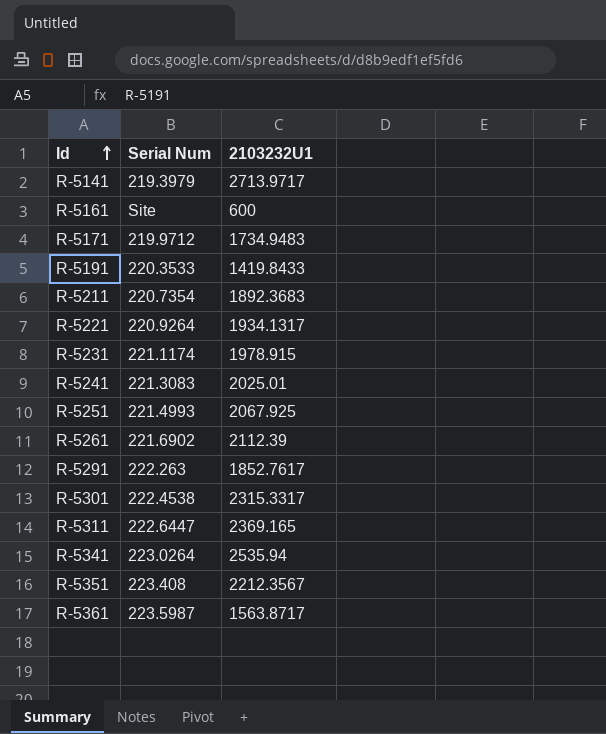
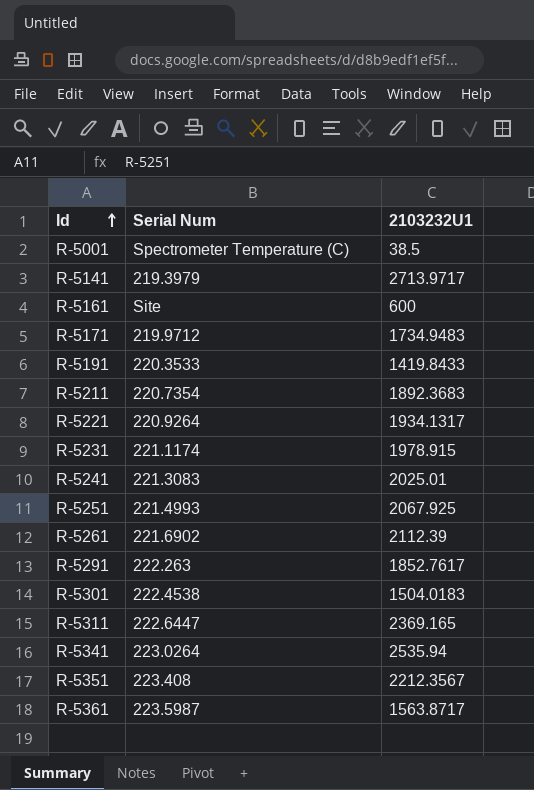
row R-5001: none -> Spectrometer Temperature (C) | 38.5
R-5301 | 2103232U1: 2315.3317 -> 1504.0183

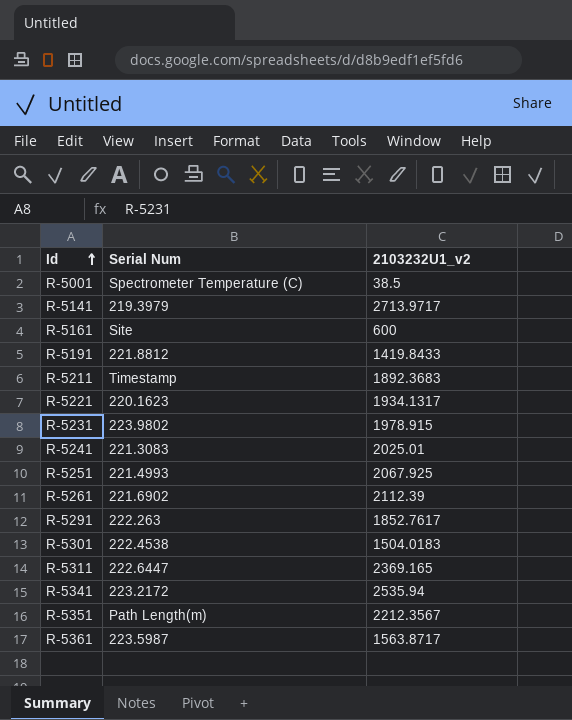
column name: 2103232U1 -> 2103232U1_v2
row R-5171: 219.9712 | 1734.9483 -> none
R-5191 | Serial Num: 220.3533 -> 221.8812
R-5211 | Serial Num: 220.7354 -> Timestamp
R-5221 | Serial Num: 220.9264 -> 220.1623
R-5231 | Serial Num: 221.1174 -> 223.9802
R-5341 | Serial Num: 223.0264 -> 223.2172
R-5351 | Serial Num: 223.408 -> Path Length(m)

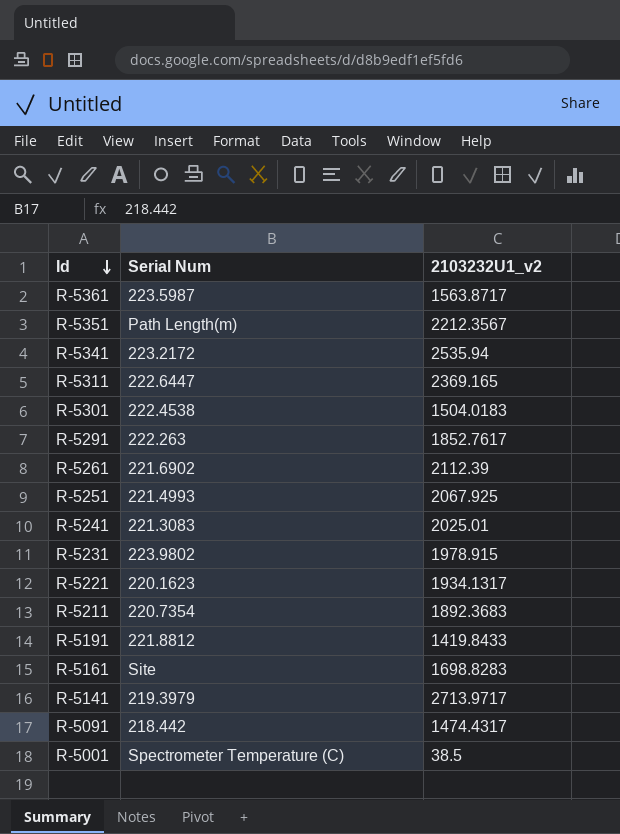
row order: Id ascending -> Id descending
R-5211 | Serial Num: Timestamp -> 220.7354
R-5161 | 2103232U1_v2: 600 -> 1698.8283
row R-5091: none -> 218.442 | 1474.4317

